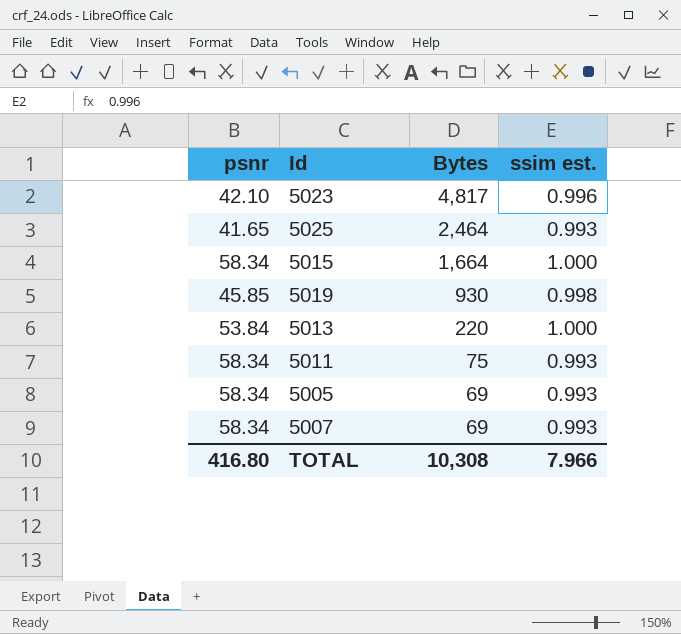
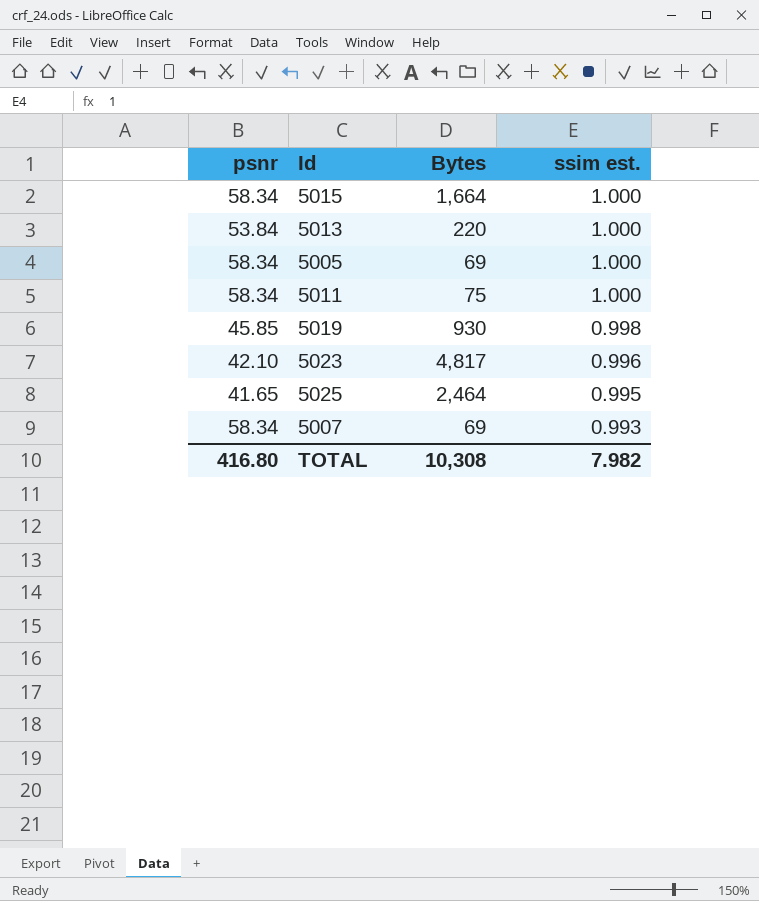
row order: Bytes descending -> ssim est. descending
5005 | ssim est.: 0.993 -> 1.000
5011 | ssim est.: 0.993 -> 1.000
5025 | ssim est.: 0.993 -> 0.995
TOTAL | ssim est.: 7.966 -> 7.982

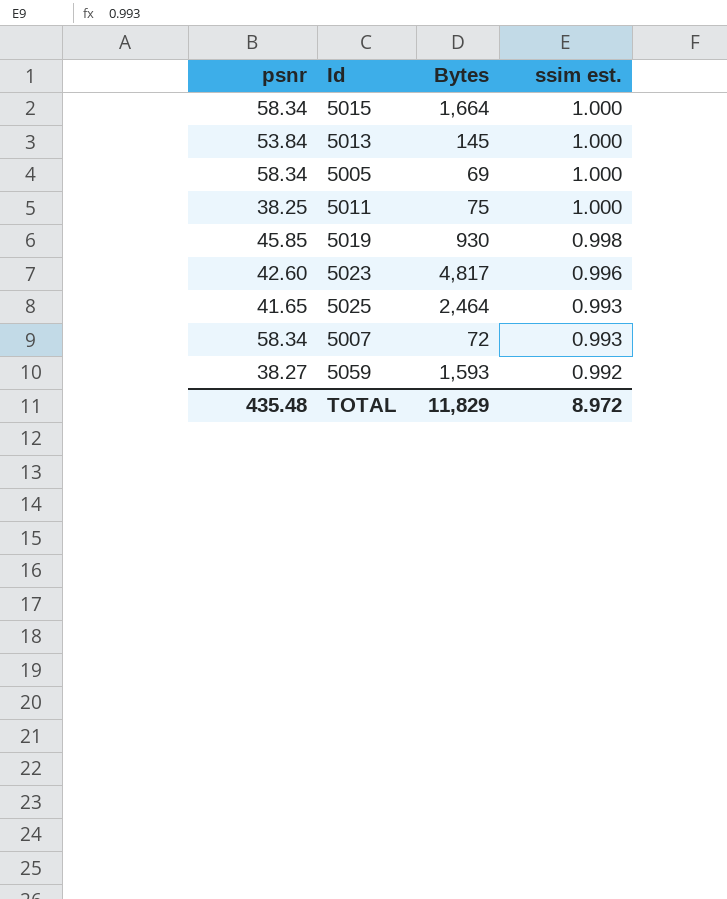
5013 | Bytes: 220 -> 145
5011 | psnr: 58.34 -> 38.25
5023 | psnr: 42.10 -> 42.60
5025 | ssim est.: 0.995 -> 0.993
5007 | Bytes: 69 -> 72
row 5059: none -> 38.27 | 1,593 | 0.992
TOTAL | psnr: 416.80 -> 435.48
TOTAL | Bytes: 10,308 -> 11,829
TOTAL | ssim est.: 7.982 -> 8.972

